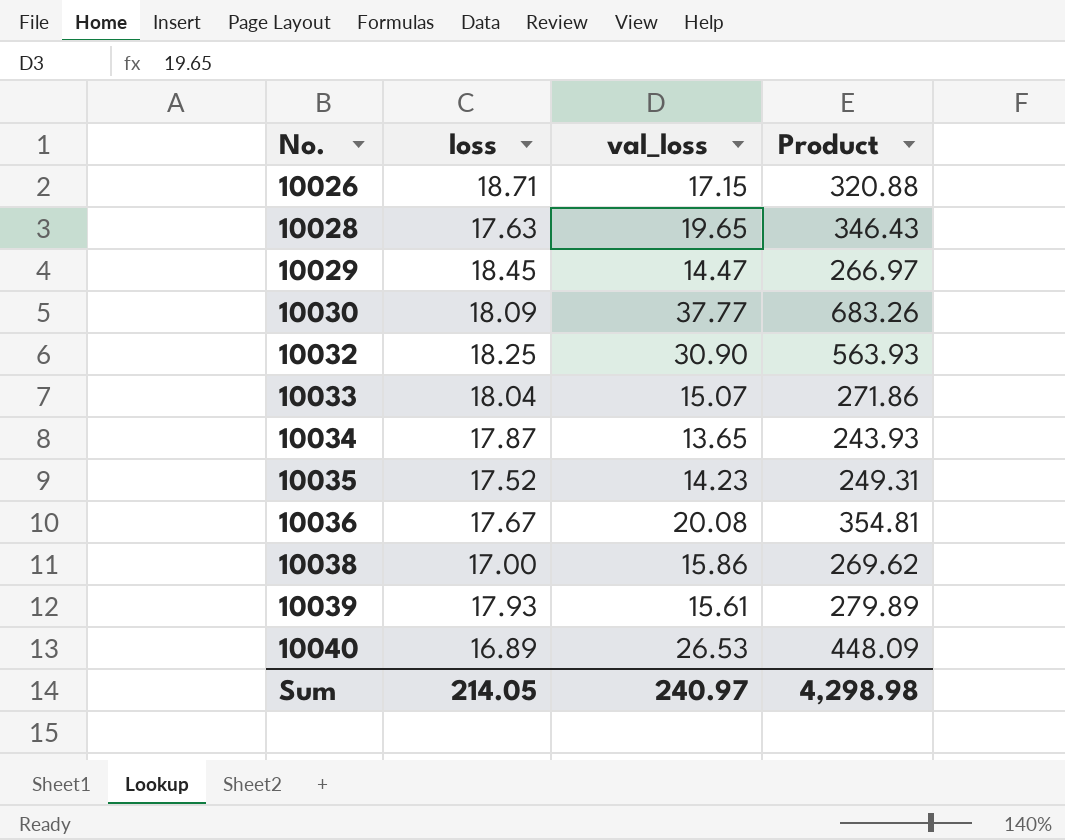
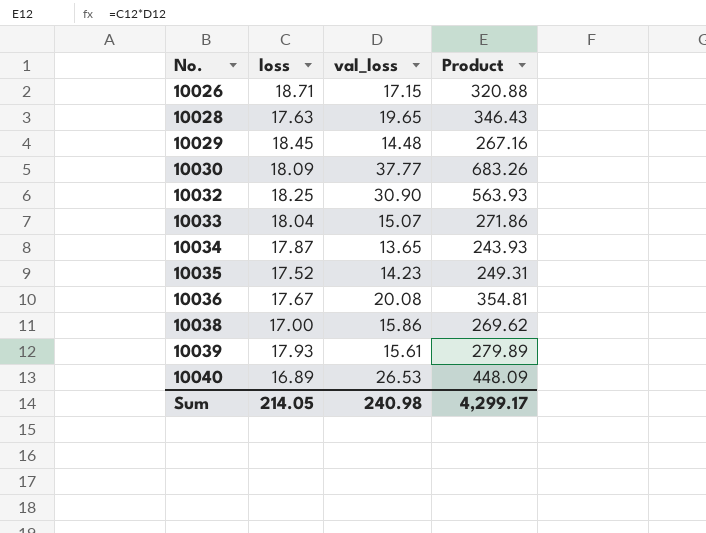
10029 | val_loss: 14.47 -> 14.48
10029 | Product: 266.97 -> 267.16
Sum | val_loss: 240.97 -> 240.98
Sum | Product: 4,298.98 -> 4,299.17

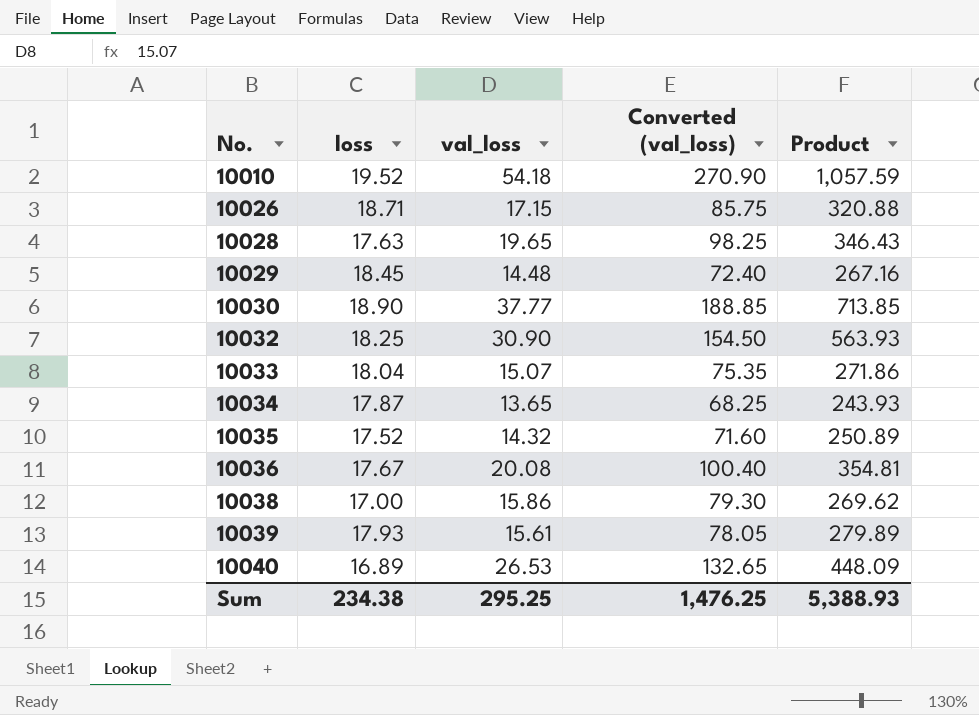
column Converted (val_loss) | formula: none -> [val_loss] * 5
row 10010: none -> 19.52 | 54.18 | 270.90 | 1,057.59
10030 | loss: 18.09 -> 18.90
10030 | Product: 683.26 -> 713.85
10035 | val_loss: 14.23 -> 14.32
10035 | Product: 249.31 -> 250.89
Sum | loss: 214.05 -> 234.38
Sum | val_loss: 240.98 -> 295.25
Sum | Product: 4,299.17 -> 5,388.93

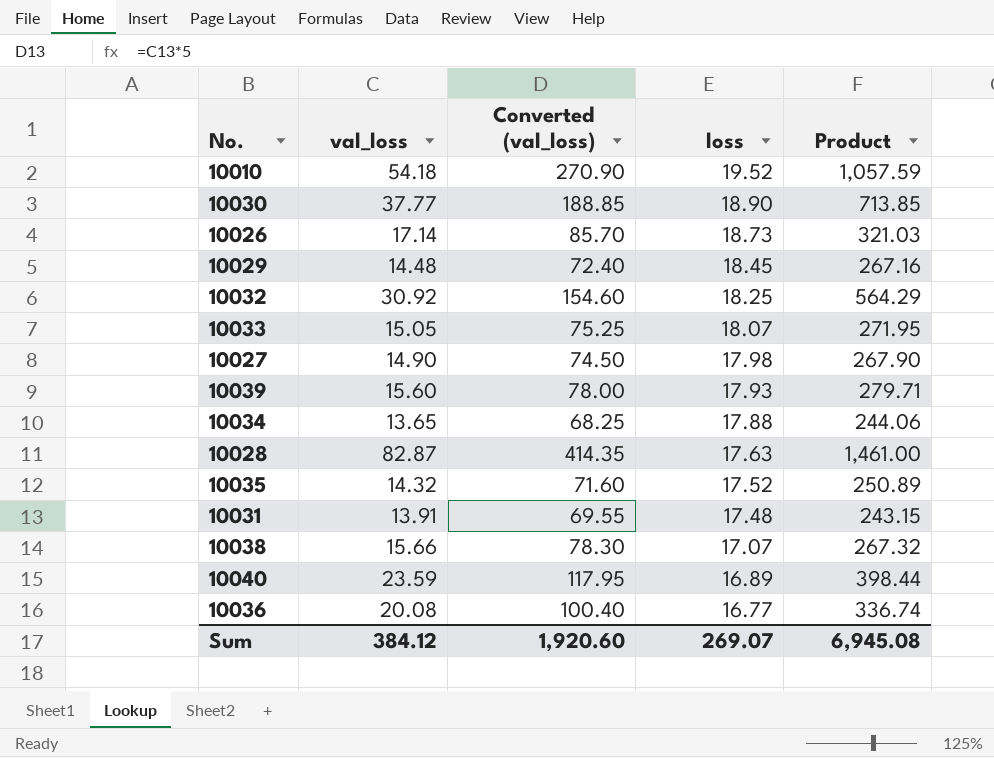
row order: No. ascending -> loss descending
column loss | position: 2 -> 4
10026 | val_loss: 17.15 -> 17.14
10026 | Converted (val_loss): 85.75 -> 85.70
10026 | loss: 18.71 -> 18.73
10026 | Product: 320.88 -> 321.03
10032 | val_loss: 30.90 -> 30.92
10032 | Converted (val_loss): 154.50 -> 154.60
10032 | Product: 563.93 -> 564.29
10033 | val_loss: 15.07 -> 15.05
10033 | Converted (val_loss): 75.35 -> 75.25
10033 | loss: 18.04 -> 18.07
10033 | Product: 271.86 -> 271.95
row 10027: none -> 14.90 | 74.50 | 17.98 | 267.90
10039 | val_loss: 15.61 -> 15.60
10039 | Converted (val_loss): 78.05 -> 78.00
10039 | Product: 279.89 -> 279.71
10034 | loss: 17.87 -> 17.88
10034 | Product: 243.93 -> 244.06
10028 | val_loss: 19.65 -> 82.87
10028 | Converted (val_loss): 98.25 -> 414.35
10028 | Product: 346.43 -> 1,461.00
row 10031: none -> 13.91 | 69.55 | 17.48 | 243.15
10038 | val_loss: 15.86 -> 15.66
10038 | Converted (val_loss): 79.30 -> 78.30
10038 | loss: 17.00 -> 17.07
10038 | Product: 269.62 -> 267.32
10040 | val_loss: 26.53 -> 23.59
10040 | Converted (val_loss): 132.65 -> 117.95
10040 | Product: 448.09 -> 398.44
10036 | loss: 17.67 -> 16.77
10036 | Product: 354.81 -> 336.74
Sum | val_loss: 295.25 -> 384.12
Sum | Converted (val_loss): 1,476.25 -> 1,920.60
Sum | loss: 234.38 -> 269.07
Sum | Product: 5,388.93 -> 6,945.08

